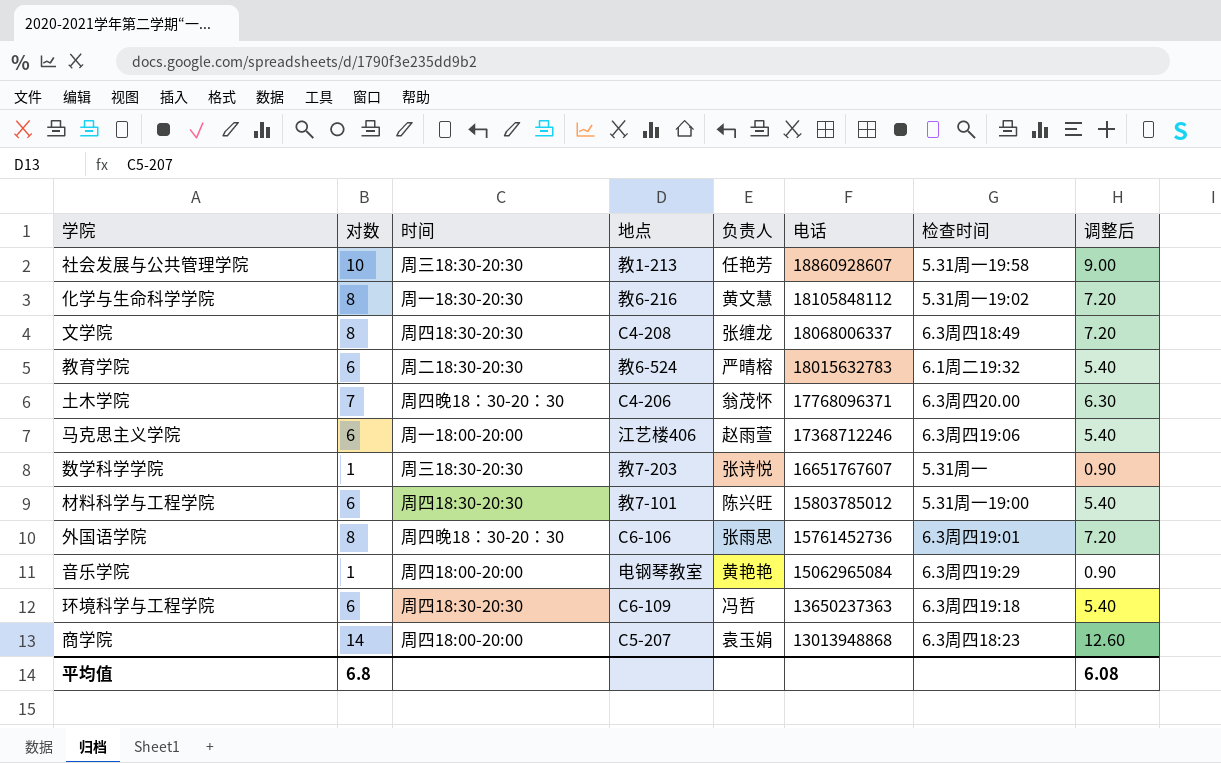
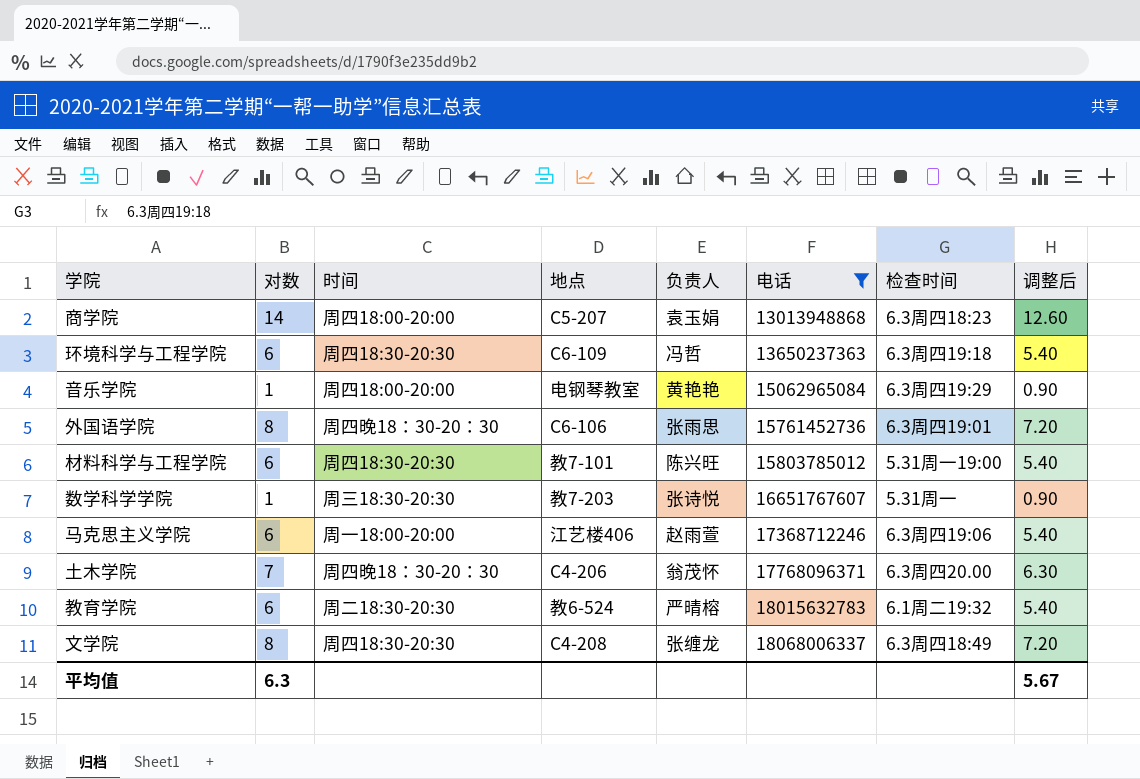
filter: none -> 电话 <= 18068006337
row order: 电话 descending -> 电话 ascending
平均值 | 对数: 6.8 -> 6.3
平均值 | 调整后: 6.08 -> 5.67

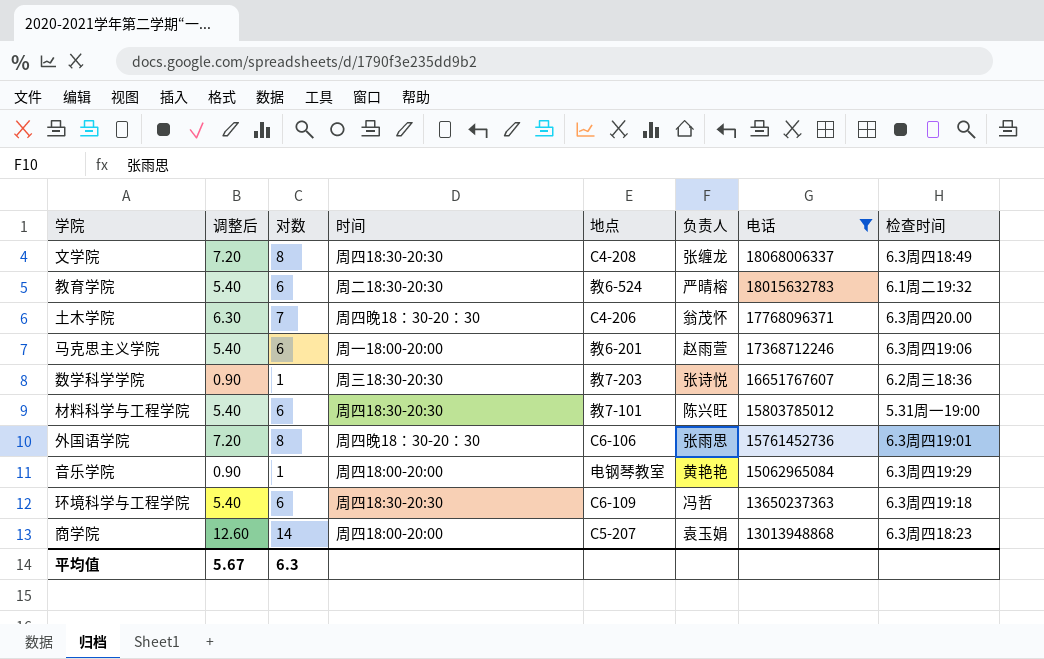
row order: 电话 ascending -> 电话 descending
column 调整后 | position: 8 -> 2
马克思主义学院 | 地点: 江艺楼406 -> 教6-201
数学科学学院 | 检查时间: 5.31周一 -> 6.2周三18:36

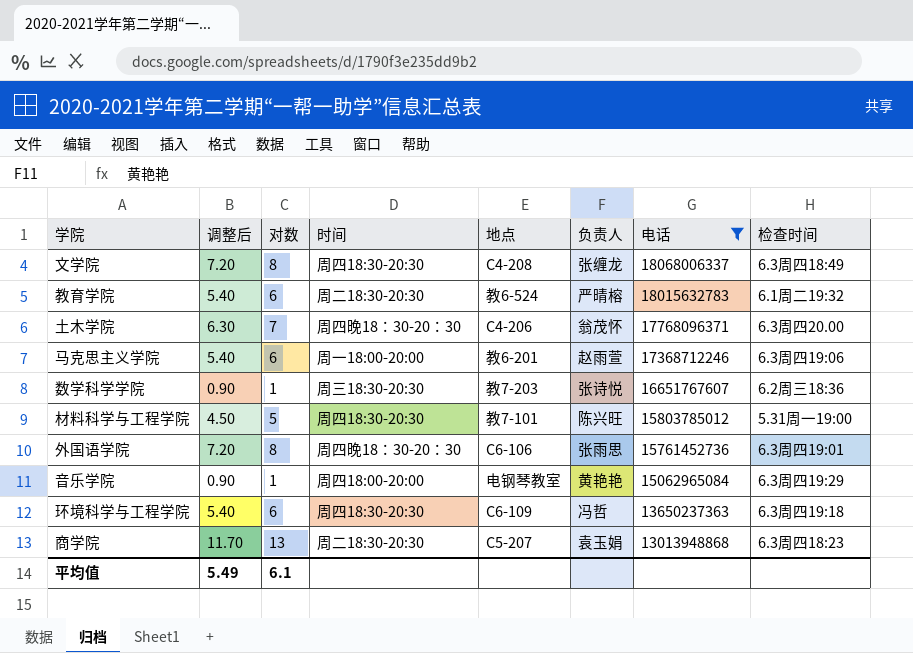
材料科学与工程学院 | 调整后: 5.40 -> 4.50
材料科学与工程学院 | 对数: 6 -> 5
商学院 | 调整后: 12.60 -> 11.70
商学院 | 对数: 14 -> 13
商学院 | 时间: 周四18:00-20:00 -> 周二18:30-20:30
平均值 | 调整后: 5.67 -> 5.49
平均值 | 对数: 6.3 -> 6.1

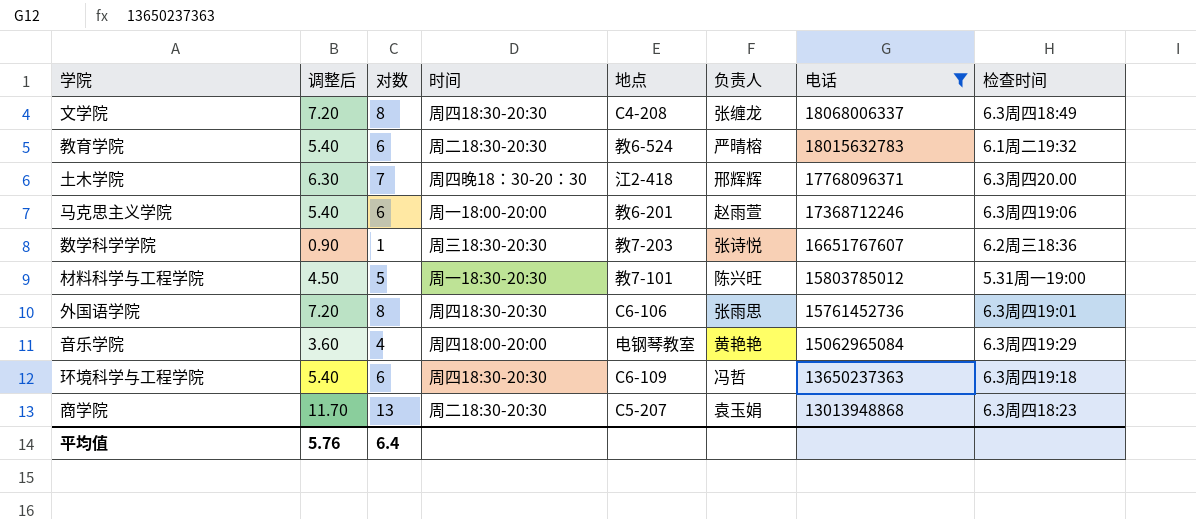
土木学院 | 地点: C4-206 -> 江2-418
土木学院 | 负责人: 翁茂怀 -> 邢辉辉
材料科学与工程学院 | 时间: 周四18:30-20:30 -> 周一18:30-20:30
外国语学院 | 时间: 周四晚18：30-20：30 -> 周四18:30-20:30
音乐学院 | 调整后: 0.90 -> 3.60
音乐学院 | 对数: 1 -> 4
平均值 | 调整后: 5.49 -> 5.76
平均值 | 对数: 6.1 -> 6.4

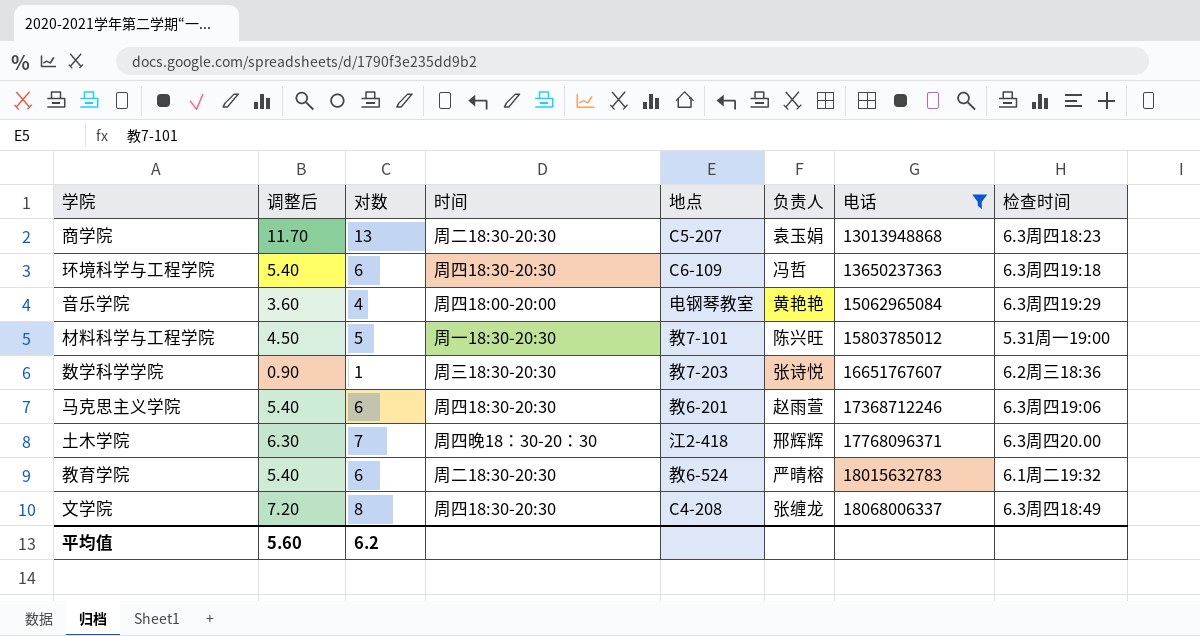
row order: 电话 descending -> 电话 ascending
row 外国语学院: 7.20 | 8 | 周四18:30-20:30 | C6-106 | 张雨思 | 15761452736 | 6.3周四19:01 -> none
马克思主义学院 | 时间: 周一18:00-20:00 -> 周四18:30-20:30
平均值 | 调整后: 5.76 -> 5.60
平均值 | 对数: 6.4 -> 6.2

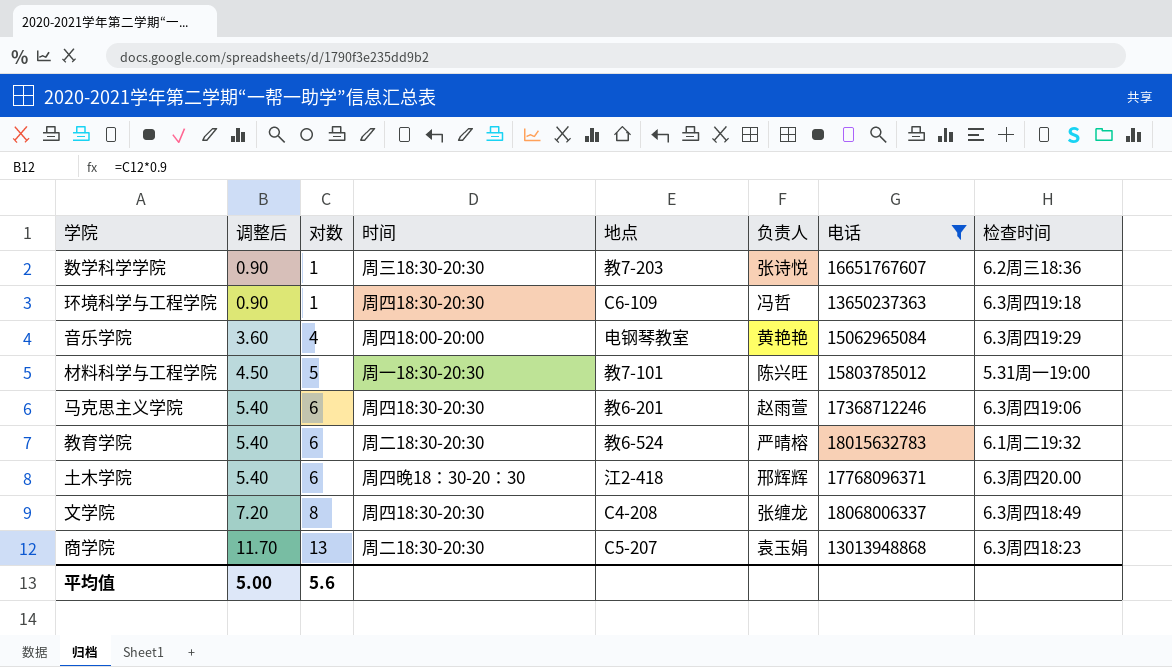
row order: 电话 ascending -> 调整后 ascending
环境科学与工程学院 | 调整后: 5.40 -> 0.90
环境科学与工程学院 | 对数: 6 -> 1
土木学院 | 调整后: 6.30 -> 5.40
土木学院 | 对数: 7 -> 6
平均值 | 调整后: 5.60 -> 5.00
平均值 | 对数: 6.2 -> 5.6

